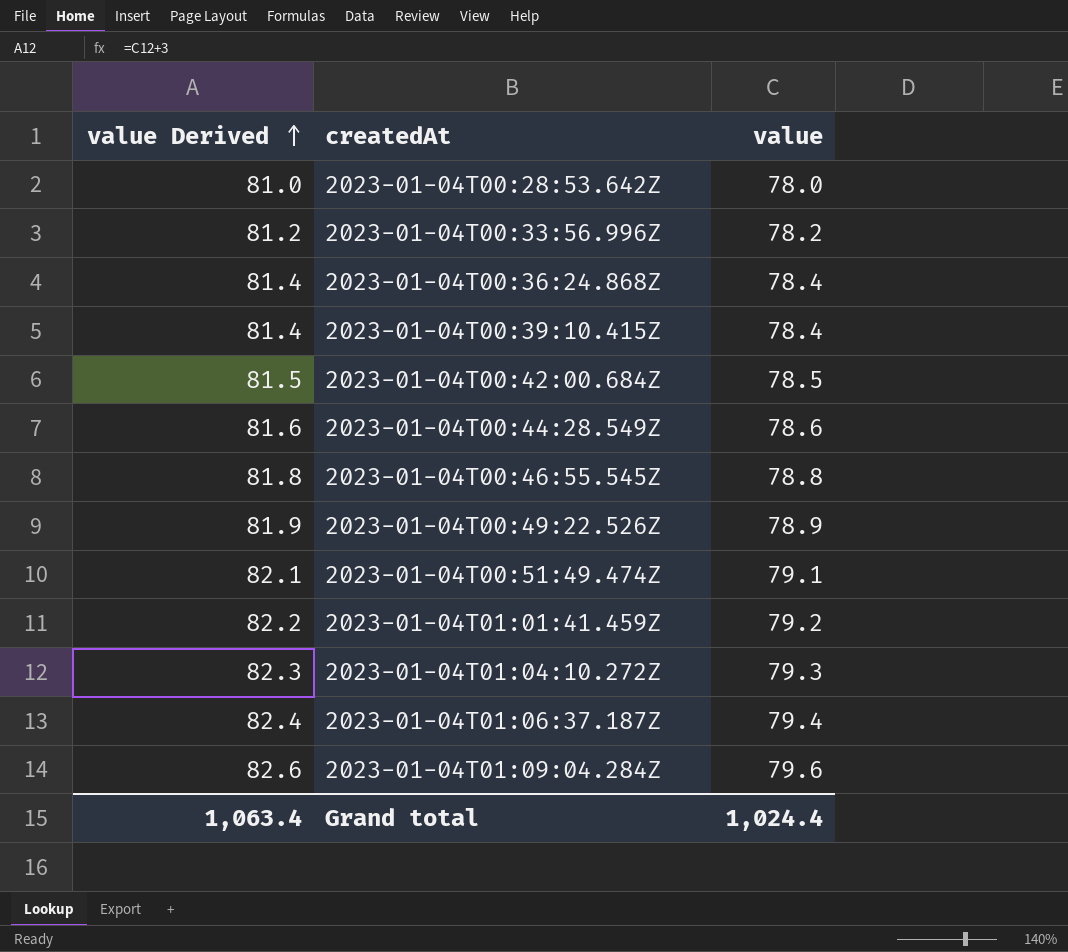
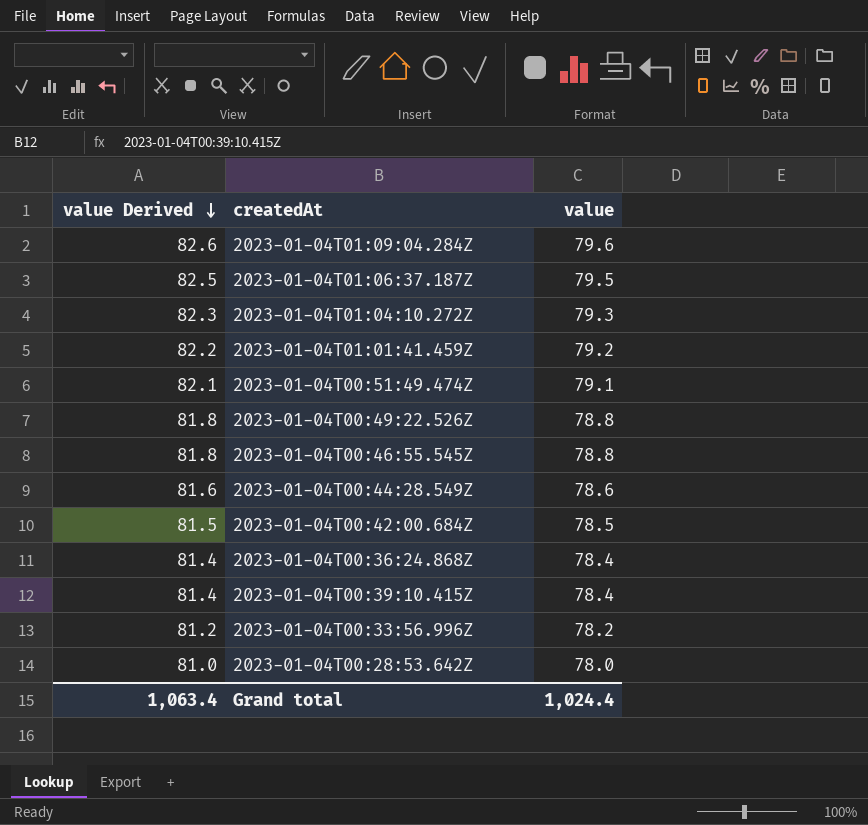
row order: value Derived ascending -> value Derived descending
2023-01-04T01:06:37.187Z | value Derived: 82.4 -> 82.5
2023-01-04T01:06:37.187Z | value: 79.4 -> 79.5
2023-01-04T00:49:22.526Z | value Derived: 81.9 -> 81.8
2023-01-04T00:49:22.526Z | value: 78.9 -> 78.8

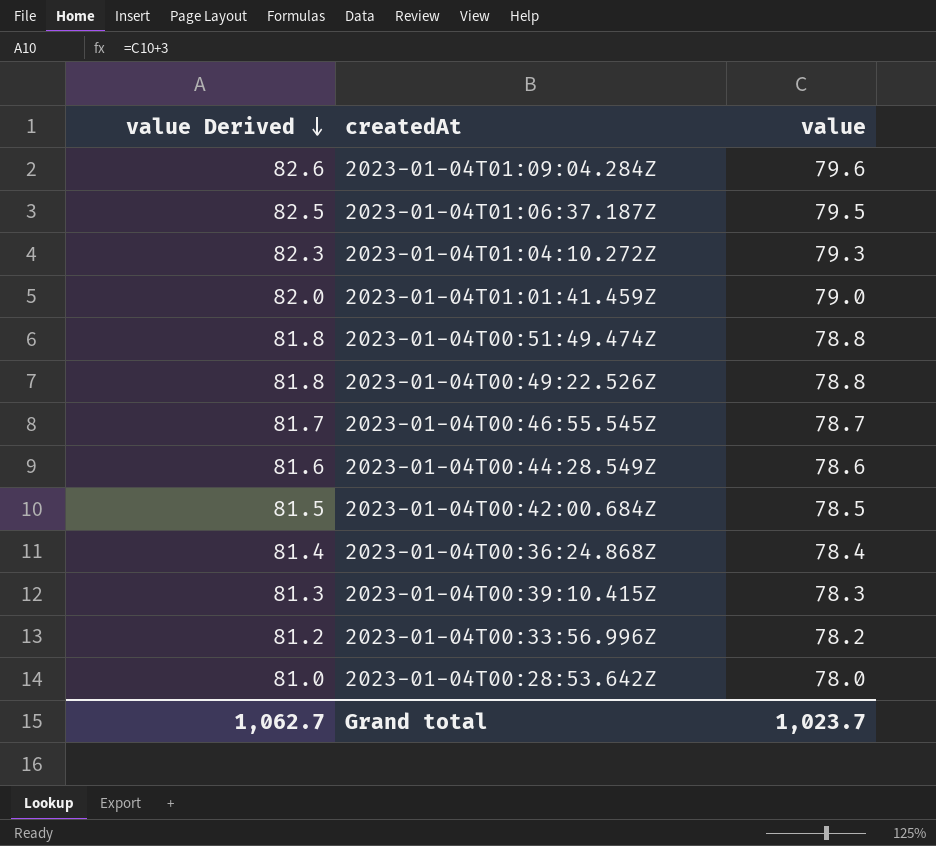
2023-01-04T01:01:41.459Z | value Derived: 82.2 -> 82.0
2023-01-04T01:01:41.459Z | value: 79.2 -> 79.0
2023-01-04T00:51:49.474Z | value Derived: 82.1 -> 81.8
2023-01-04T00:51:49.474Z | value: 79.1 -> 78.8
2023-01-04T00:46:55.545Z | value Derived: 81.8 -> 81.7
2023-01-04T00:46:55.545Z | value: 78.8 -> 78.7
2023-01-04T00:39:10.415Z | value Derived: 81.4 -> 81.3
2023-01-04T00:39:10.415Z | value: 78.4 -> 78.3
Grand total | value Derived: 1,063.4 -> 1,062.7
Grand total | value: 1,024.4 -> 1,023.7

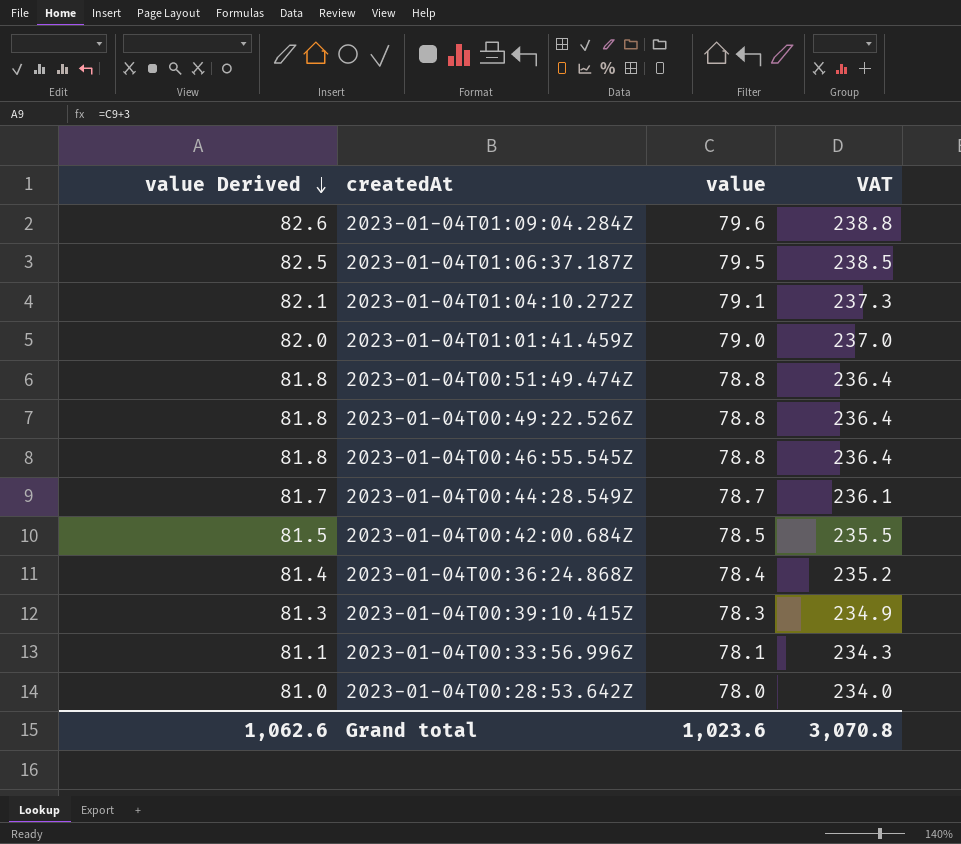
column VAT | formula: none -> [value] * 3
2023-01-04T01:04:10.272Z | value Derived: 82.3 -> 82.1
2023-01-04T01:04:10.272Z | value: 79.3 -> 79.1
2023-01-04T00:46:55.545Z | value Derived: 81.7 -> 81.8
2023-01-04T00:46:55.545Z | value: 78.7 -> 78.8
2023-01-04T00:44:28.549Z | value Derived: 81.6 -> 81.7
2023-01-04T00:44:28.549Z | value: 78.6 -> 78.7
2023-01-04T00:33:56.996Z | value Derived: 81.2 -> 81.1
2023-01-04T00:33:56.996Z | value: 78.2 -> 78.1
Grand total | value Derived: 1,062.7 -> 1,062.6
Grand total | value: 1,023.7 -> 1,023.6

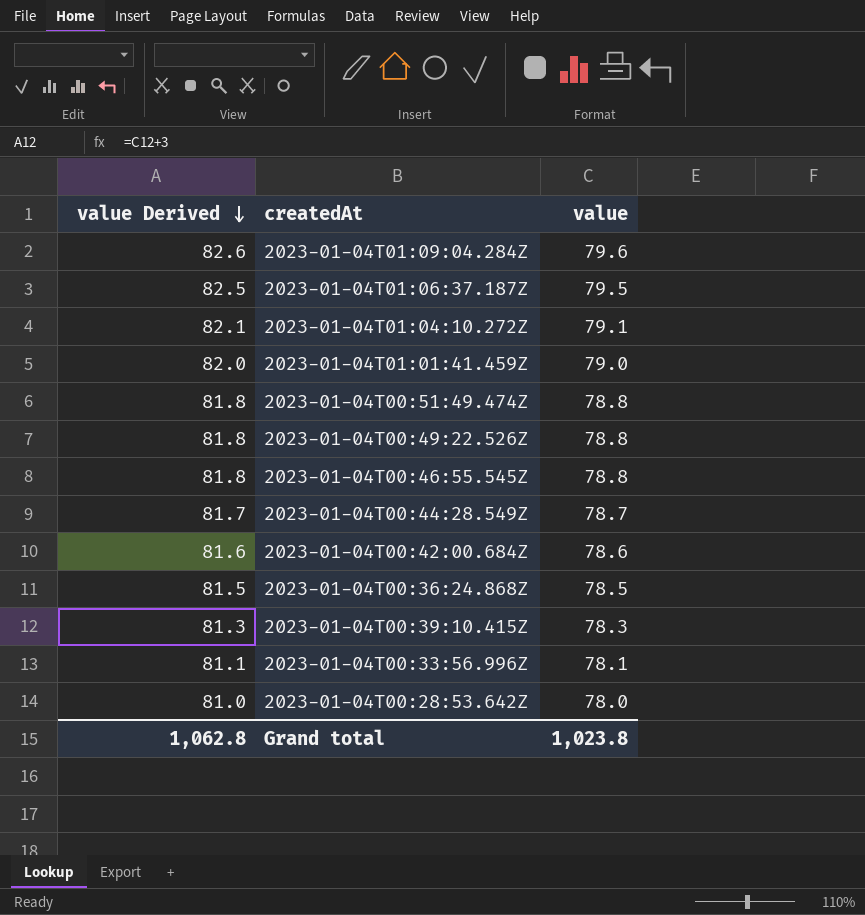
column VAT | formula: [value] * 3 -> none
2023-01-04T00:42:00.684Z | value Derived: 81.5 -> 81.6
2023-01-04T00:42:00.684Z | value: 78.5 -> 78.6
2023-01-04T00:36:24.868Z | value Derived: 81.4 -> 81.5
2023-01-04T00:36:24.868Z | value: 78.4 -> 78.5
Grand total | value Derived: 1,062.6 -> 1,062.8
Grand total | value: 1,023.6 -> 1,023.8

